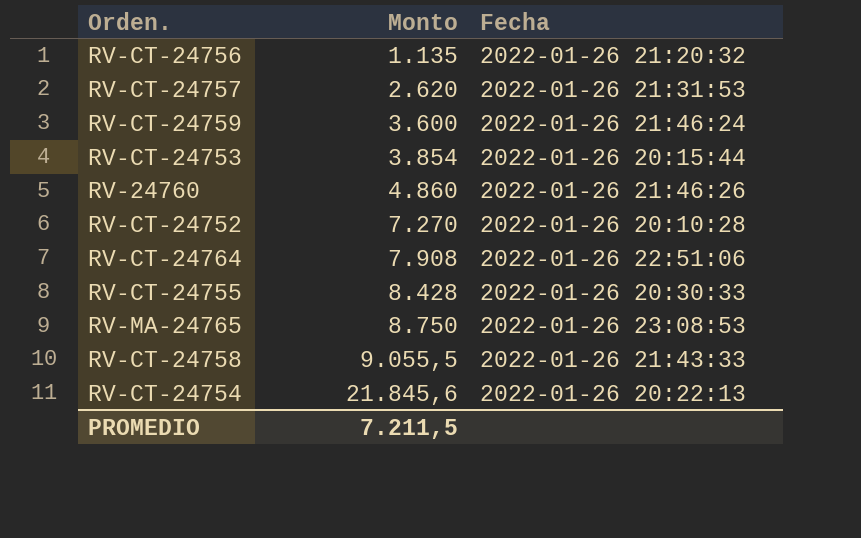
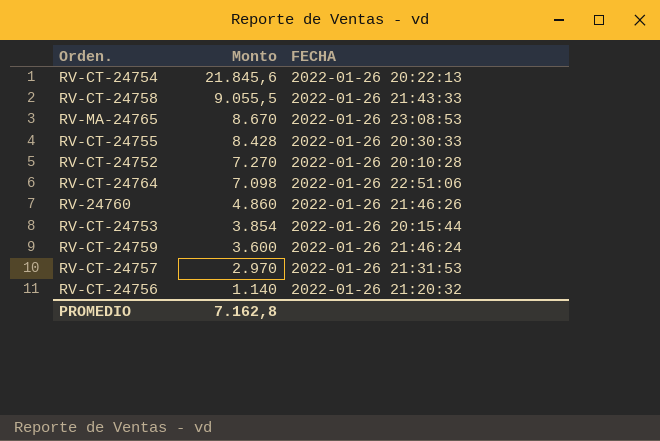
row order: Monto ascending -> Monto descending
column name: Fecha -> FECHA
RV-MA-24765 | Monto: 8.750 -> 8.670
RV-CT-24764 | Monto: 7.908 -> 7.098
RV-CT-24757 | Monto: 2.620 -> 2.970
RV-CT-24756 | Monto: 1.135 -> 1.140
PROMEDIO | Monto: 7.211,5 -> 7.162,8

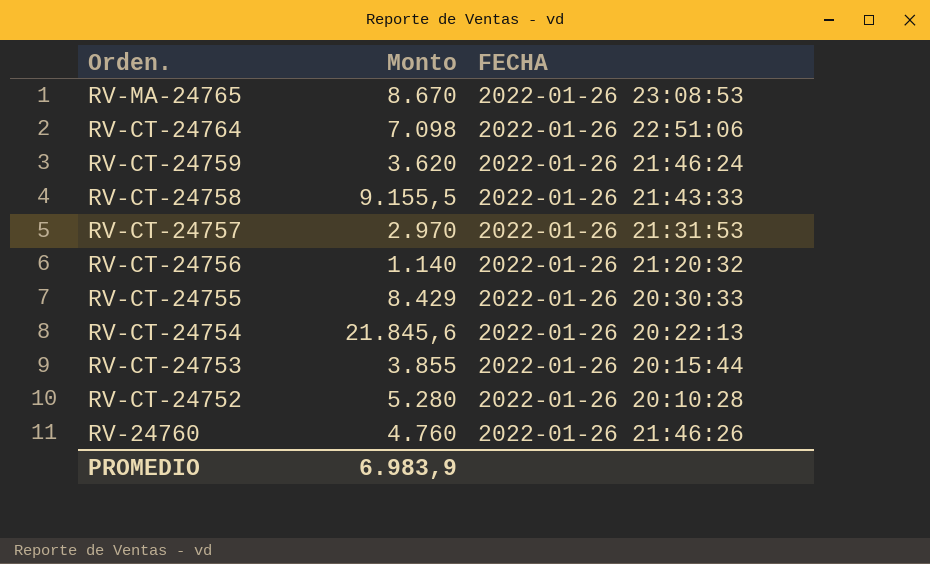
row order: Monto descending -> Orden. descending
RV-CT-24759 | Monto: 3.600 -> 3.620
RV-CT-24758 | Monto: 9.055,5 -> 9.155,5
RV-CT-24755 | Monto: 8.428 -> 8.429
RV-CT-24753 | Monto: 3.854 -> 3.855
RV-CT-24752 | Monto: 7.270 -> 5.280
RV-24760 | Monto: 4.860 -> 4.760
PROMEDIO | Monto: 7.162,8 -> 6.983,9

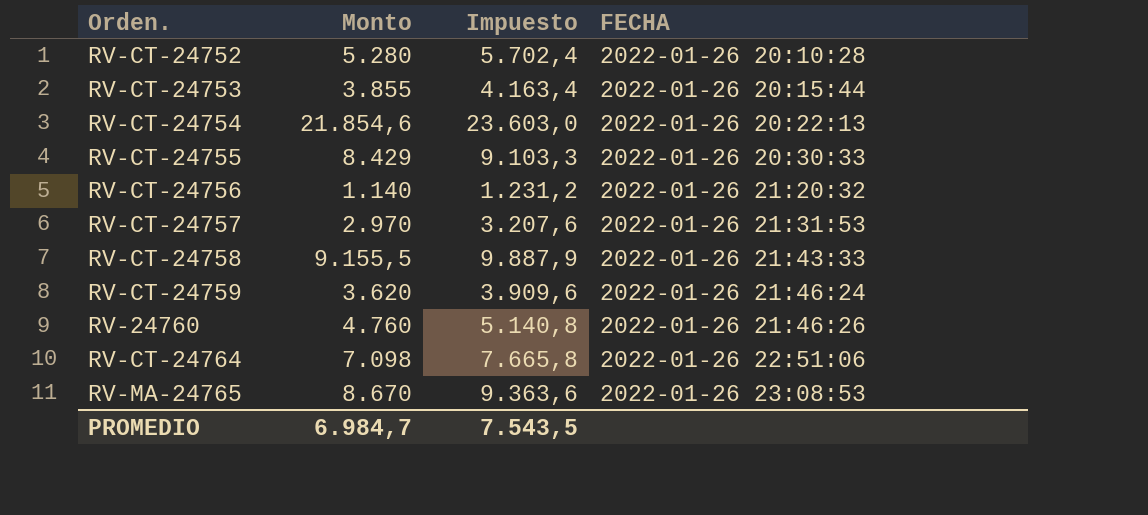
row order: Orden. descending -> FECHA ascending
column Impuesto | formula: none -> [Monto] * 1,08
RV-CT-24754 | Monto: 21.845,6 -> 21.854,6
PROMEDIO | Monto: 6.983,9 -> 6.984,7

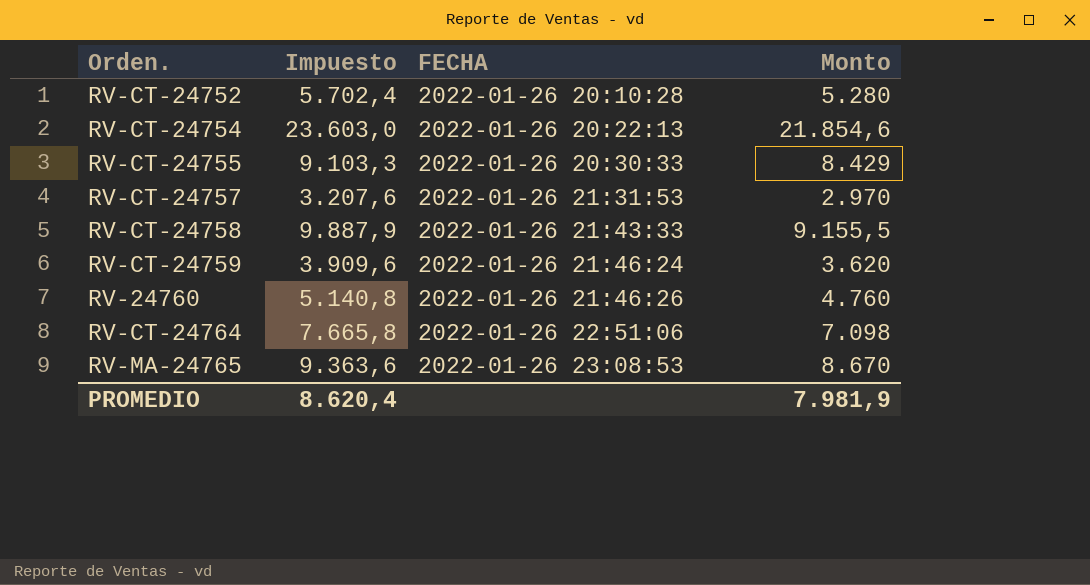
column Monto | position: 2 -> 4
row RV-CT-24753: 3.855 | 4.163,4 | 2022-01-26 20:15:44 -> none
row RV-CT-24756: 1.140 | 1.231,2 | 2022-01-26 21:20:32 -> none
PROMEDIO | Impuesto: 7.543,5 -> 8.620,4
PROMEDIO | Monto: 6.984,7 -> 7.981,9

